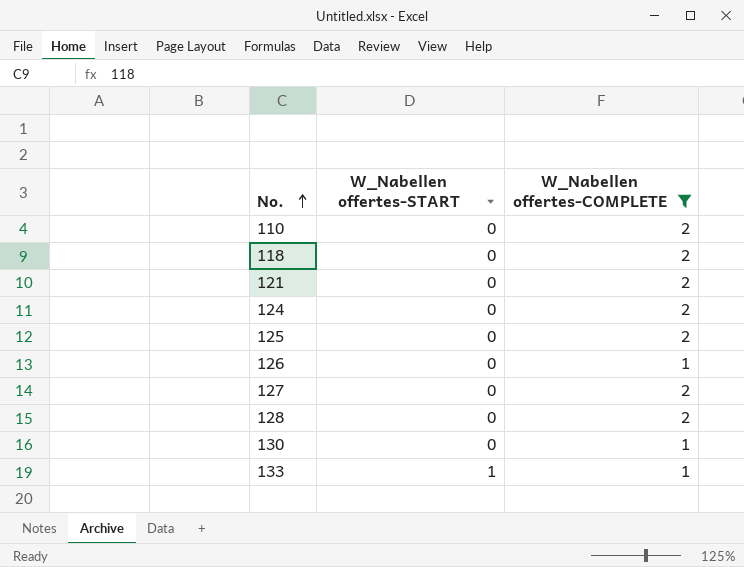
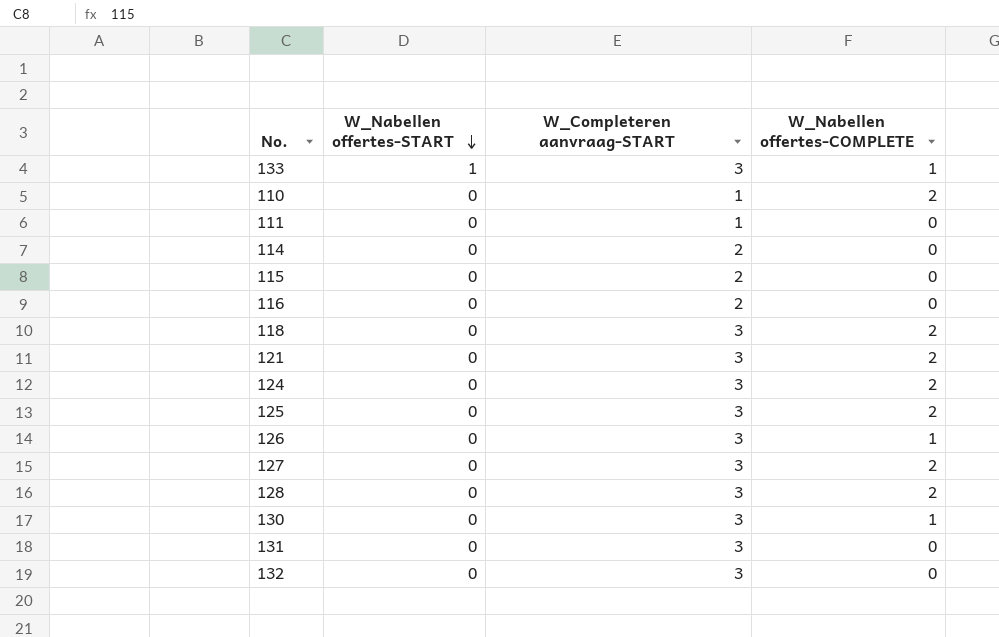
filter: W_Nabellen offertes-COMPLETE != 0 -> none
row order: No. ascending -> W_Nabellen offertes-START descending
column W_Completeren aanvraag-START | position: none -> 3

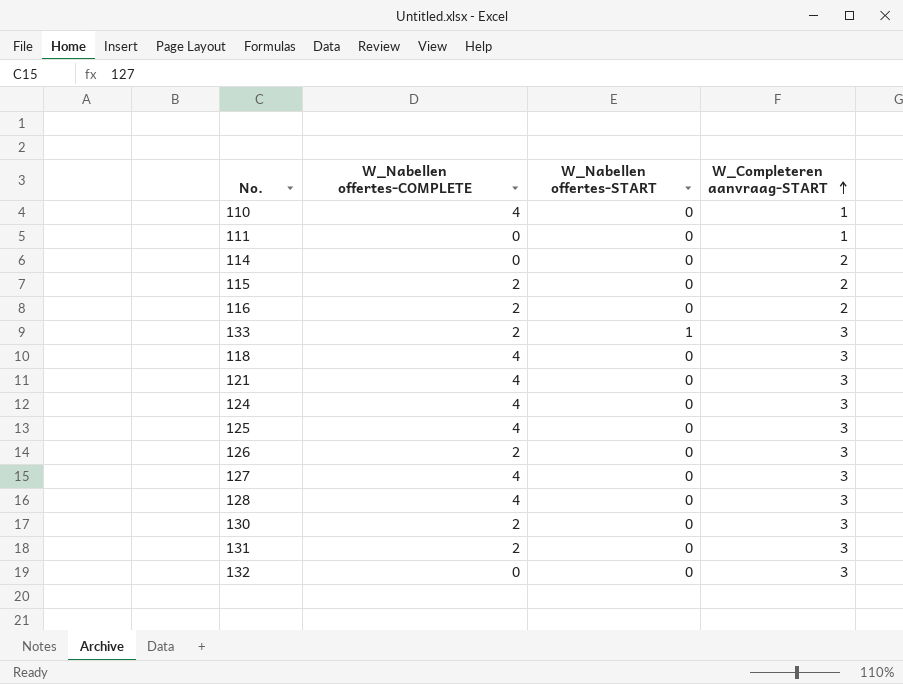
row order: W_Nabellen offertes-START descending -> W_Completeren aanvraag-START ascending
column W_Nabellen offertes-COMPLETE | position: 4 -> 2
110 | W_Nabellen offertes-COMPLETE: 2 -> 4
115 | W_Nabellen offertes-COMPLETE: 0 -> 2
116 | W_Nabellen offertes-COMPLETE: 0 -> 2
133 | W_Nabellen offertes-COMPLETE: 1 -> 2
118 | W_Nabellen offertes-COMPLETE: 2 -> 4
121 | W_Nabellen offertes-COMPLETE: 2 -> 4
124 | W_Nabellen offertes-COMPLETE: 2 -> 4
125 | W_Nabellen offertes-COMPLETE: 2 -> 4
126 | W_Nabellen offertes-COMPLETE: 1 -> 2
127 | W_Nabellen offertes-COMPLETE: 2 -> 4
128 | W_Nabellen offertes-COMPLETE: 2 -> 4
130 | W_Nabellen offertes-COMPLETE: 1 -> 2
131 | W_Nabellen offertes-COMPLETE: 0 -> 2

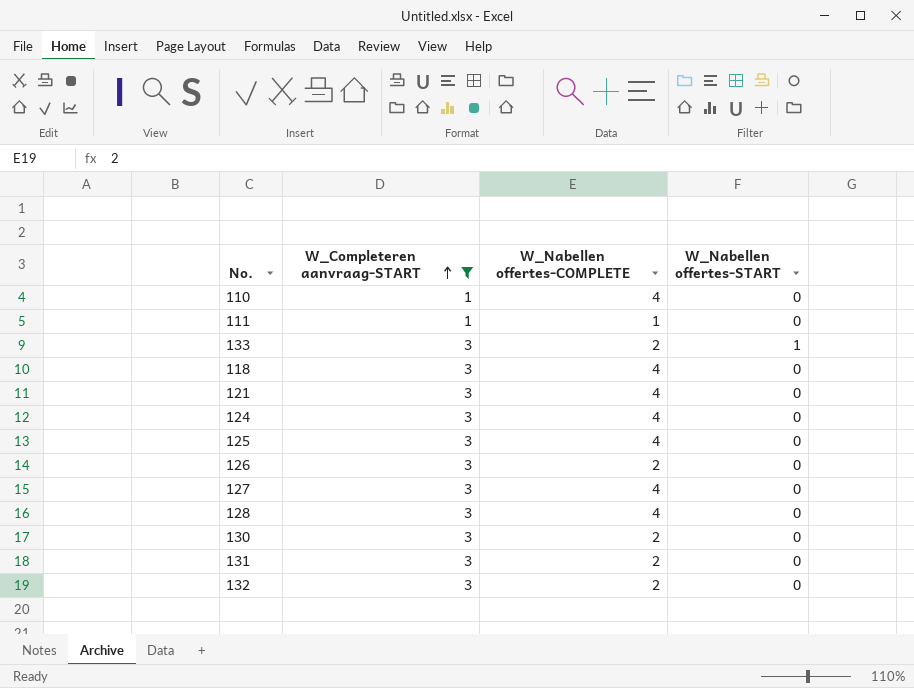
filter: none -> W_Completeren aanvraag-START != 2
column W_Completeren aanvraag-START | position: 4 -> 2
111 | W_Nabellen offertes-COMPLETE: 0 -> 1
132 | W_Nabellen offertes-COMPLETE: 0 -> 2

